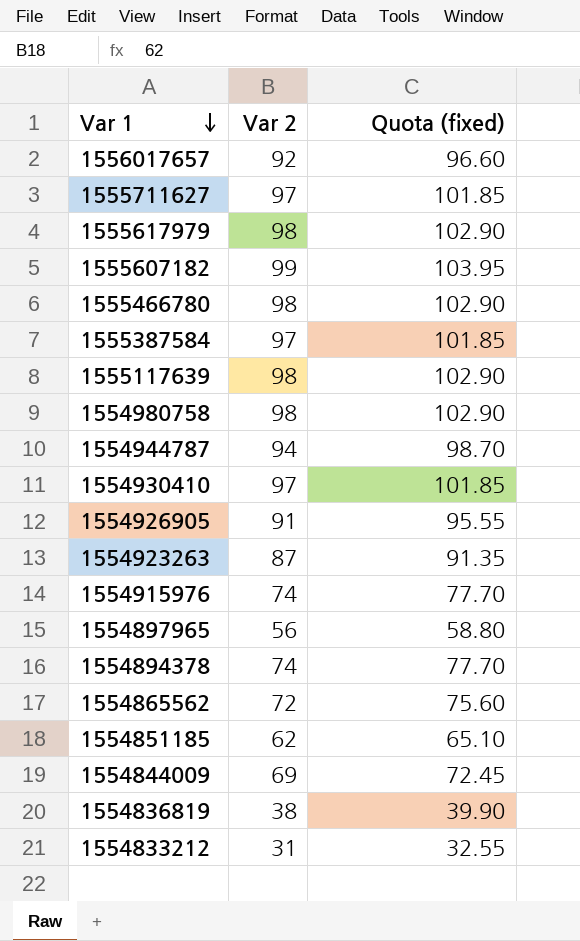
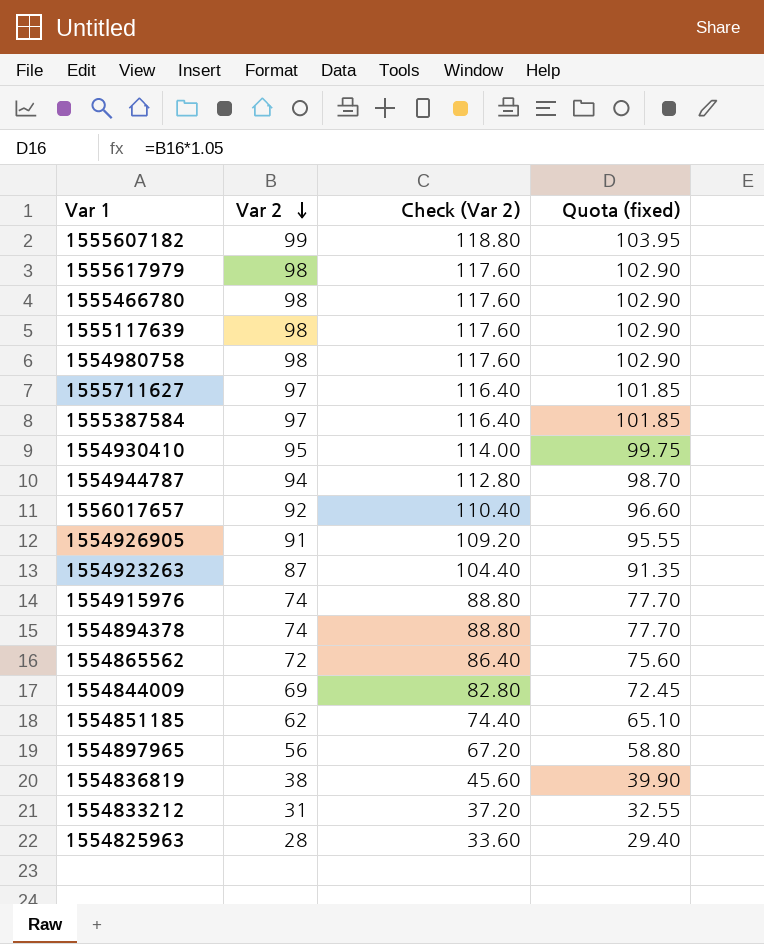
row order: Var 1 descending -> Var 2 descending
column Check (Var 2) | formula: none -> [Var 2] * 1.2
1554930410 | Var 2: 97 -> 95
1554930410 | Quota (fixed): 101.85 -> 99.75
row 1554825963: none -> 28 | 33.60 | 29.40

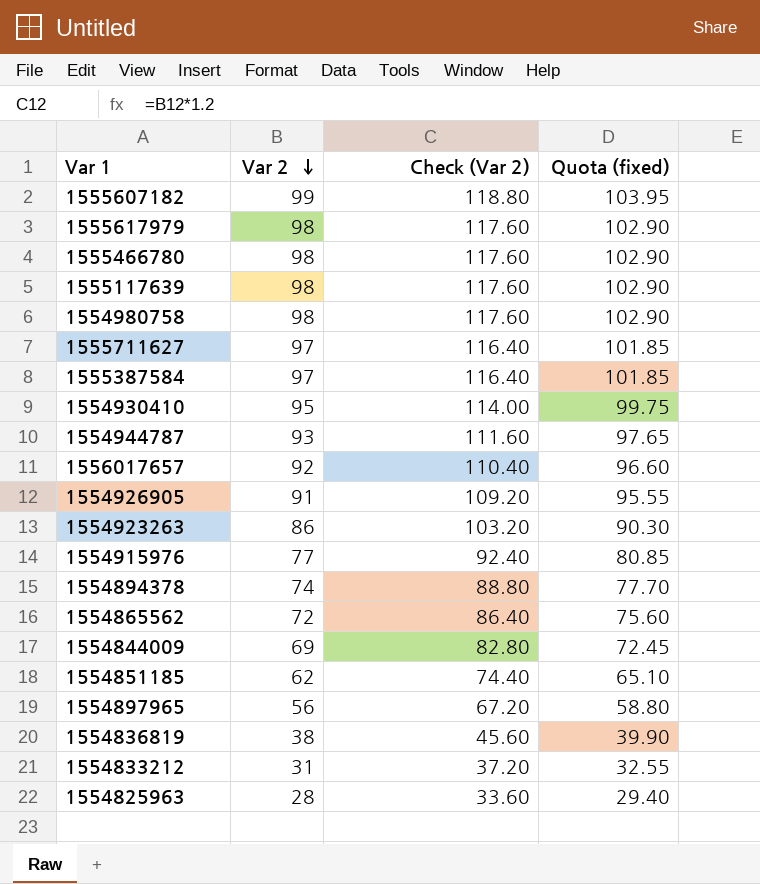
1554944787 | Var 2: 94 -> 93
1554944787 | Check (Var 2): 112.80 -> 111.60
1554944787 | Quota (fixed): 98.70 -> 97.65
1554923263 | Var 2: 87 -> 86
1554923263 | Check (Var 2): 104.40 -> 103.20
1554923263 | Quota (fixed): 91.35 -> 90.30
1554915976 | Var 2: 74 -> 77
1554915976 | Check (Var 2): 88.80 -> 92.40
1554915976 | Quota (fixed): 77.70 -> 80.85

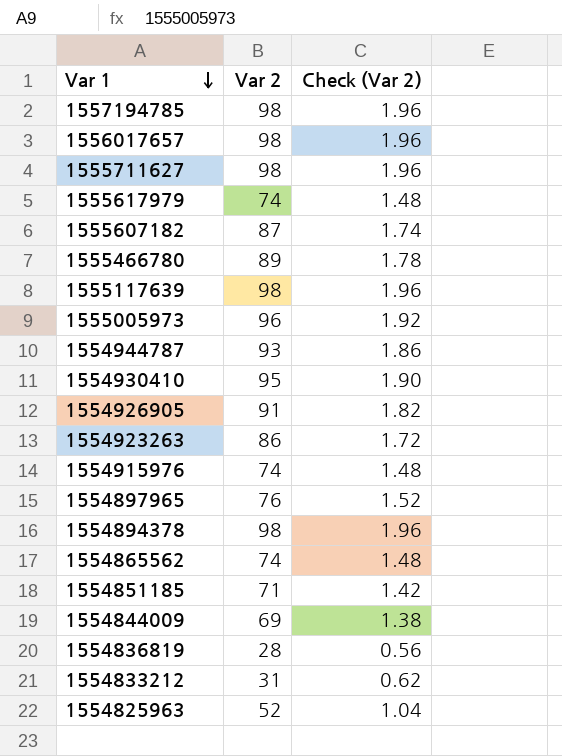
row order: Var 2 descending -> Var 1 descending
column Quota (fixed) | formula: [Var 2] * 1.05 -> none
column Check (Var 2) | formula: [Var 2] * 1.2 -> [Var 2] * 0.02
row 1554980758: 98 | 117.60 | 102.90 -> none
row 1555387584: 97 | 116.40 | 101.85 -> none
row 1557194785: none -> 98 | 1.96
1556017657 | Var 2: 92 -> 98
1555711627 | Var 2: 97 -> 98
1555617979 | Var 2: 98 -> 74
1555607182 | Var 2: 99 -> 87
1555466780 | Var 2: 98 -> 89
row 1555005973: none -> 96 | 1.92
1554915976 | Var 2: 77 -> 74
1554897965 | Var 2: 56 -> 76
1554894378 | Var 2: 74 -> 98
1554865562 | Var 2: 72 -> 74
1554851185 | Var 2: 62 -> 71
1554836819 | Var 2: 38 -> 28
1554825963 | Var 2: 28 -> 52

